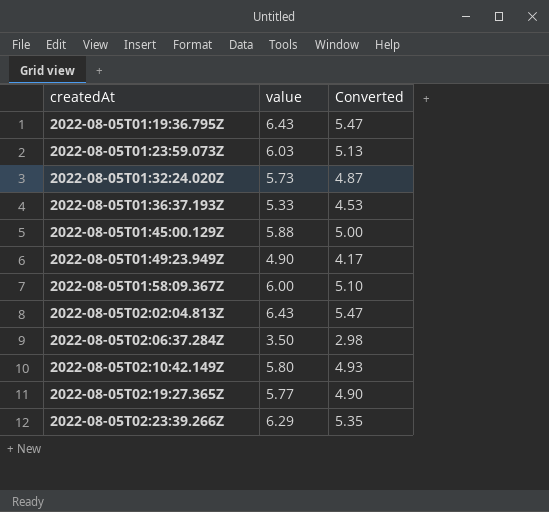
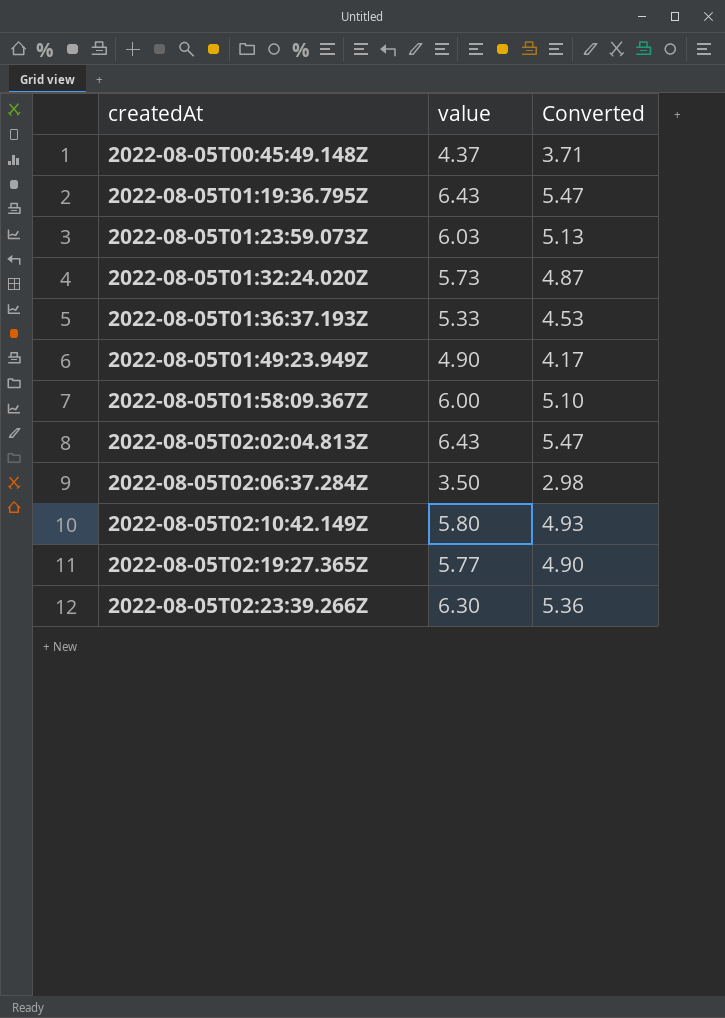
row 2022-08-05T01:45:00.129Z: 5.88 | 5.00 -> none
row 2022-08-05T00:45:49.148Z: none -> 4.37 | 3.71
2022-08-05T02:23:39.266Z | value: 6.29 -> 6.30
2022-08-05T02:23:39.266Z | Converted: 5.35 -> 5.36

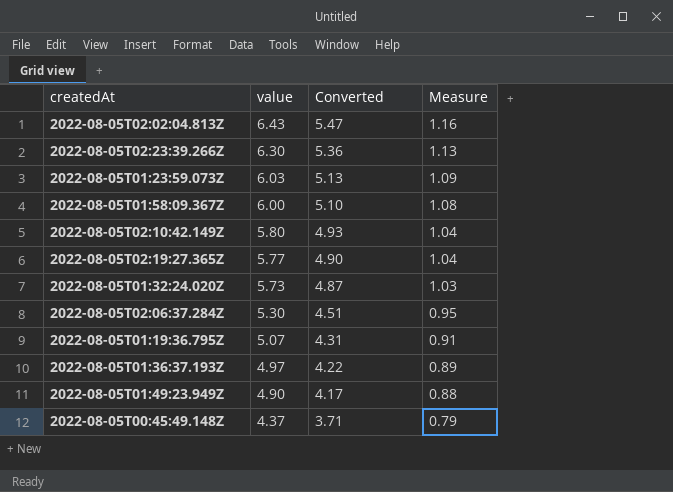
row order: createdAt ascending -> value descending
column Measure | formula: none -> [value] * 0.18
2022-08-05T02:06:37.284Z | value: 3.50 -> 5.30
2022-08-05T02:06:37.284Z | Converted: 2.98 -> 4.51
2022-08-05T01:19:36.795Z | value: 6.43 -> 5.07
2022-08-05T01:19:36.795Z | Converted: 5.47 -> 4.31
2022-08-05T01:36:37.193Z | value: 5.33 -> 4.97
2022-08-05T01:36:37.193Z | Converted: 4.53 -> 4.22

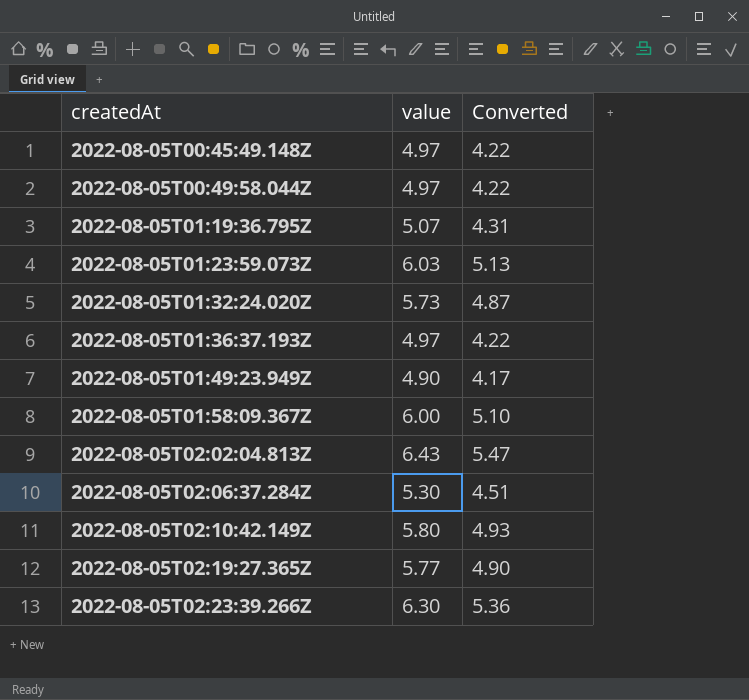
row order: value descending -> createdAt ascending
column Measure | formula: [value] * 0.18 -> none
2022-08-05T00:45:49.148Z | value: 4.37 -> 4.97
2022-08-05T00:45:49.148Z | Converted: 3.71 -> 4.22
row 2022-08-05T00:49:58.044Z: none -> 4.97 | 4.22

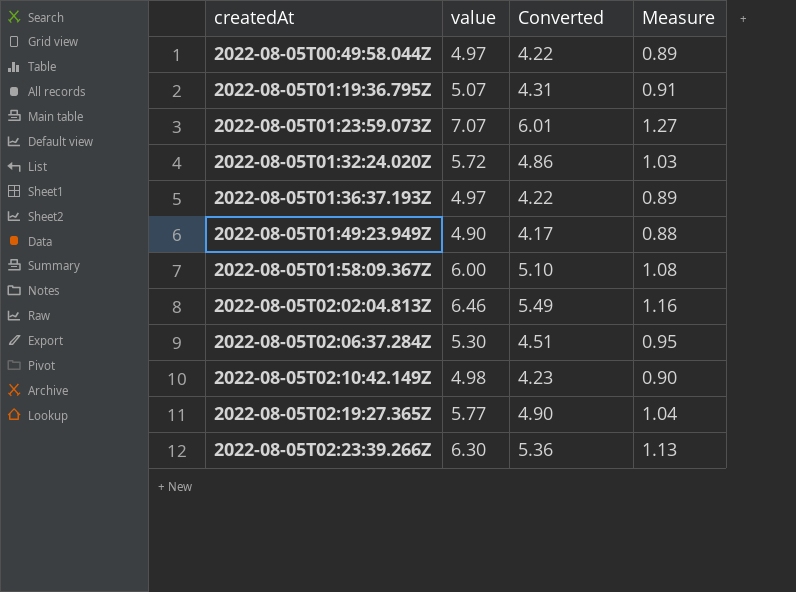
column Measure | formula: none -> [value] * 0.18
row 2022-08-05T00:45:49.148Z: 4.97 | 4.22 -> none
2022-08-05T01:23:59.073Z | value: 6.03 -> 7.07
2022-08-05T01:23:59.073Z | Converted: 5.13 -> 6.01
2022-08-05T01:32:24.020Z | value: 5.73 -> 5.72
2022-08-05T01:32:24.020Z | Converted: 4.87 -> 4.86
2022-08-05T02:02:04.813Z | value: 6.43 -> 6.46
2022-08-05T02:02:04.813Z | Converted: 5.47 -> 5.49
2022-08-05T02:10:42.149Z | value: 5.80 -> 4.98
2022-08-05T02:10:42.149Z | Converted: 4.93 -> 4.23

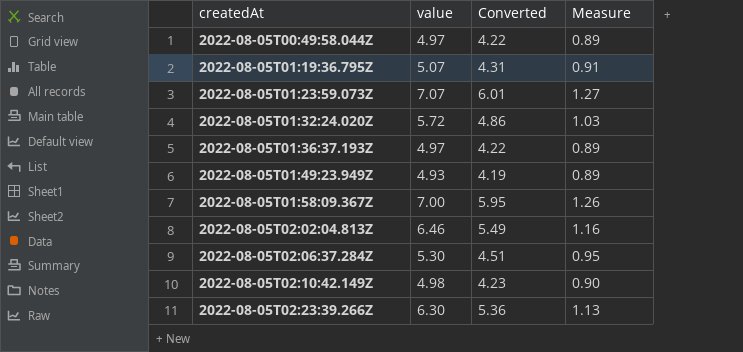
row 2022-08-05T02:19:27.365Z: 5.77 | 4.90 | 1.04 -> none
2022-08-05T01:49:23.949Z | value: 4.90 -> 4.93
2022-08-05T01:49:23.949Z | Converted: 4.17 -> 4.19
2022-08-05T01:49:23.949Z | Measure: 0.88 -> 0.89
2022-08-05T01:58:09.367Z | value: 6.00 -> 7.00
2022-08-05T01:58:09.367Z | Converted: 5.10 -> 5.95
2022-08-05T01:58:09.367Z | Measure: 1.08 -> 1.26

